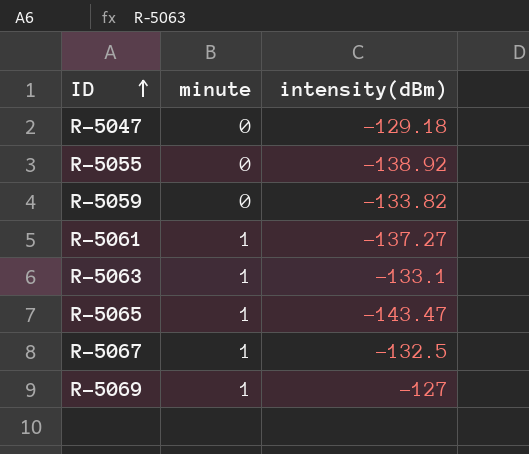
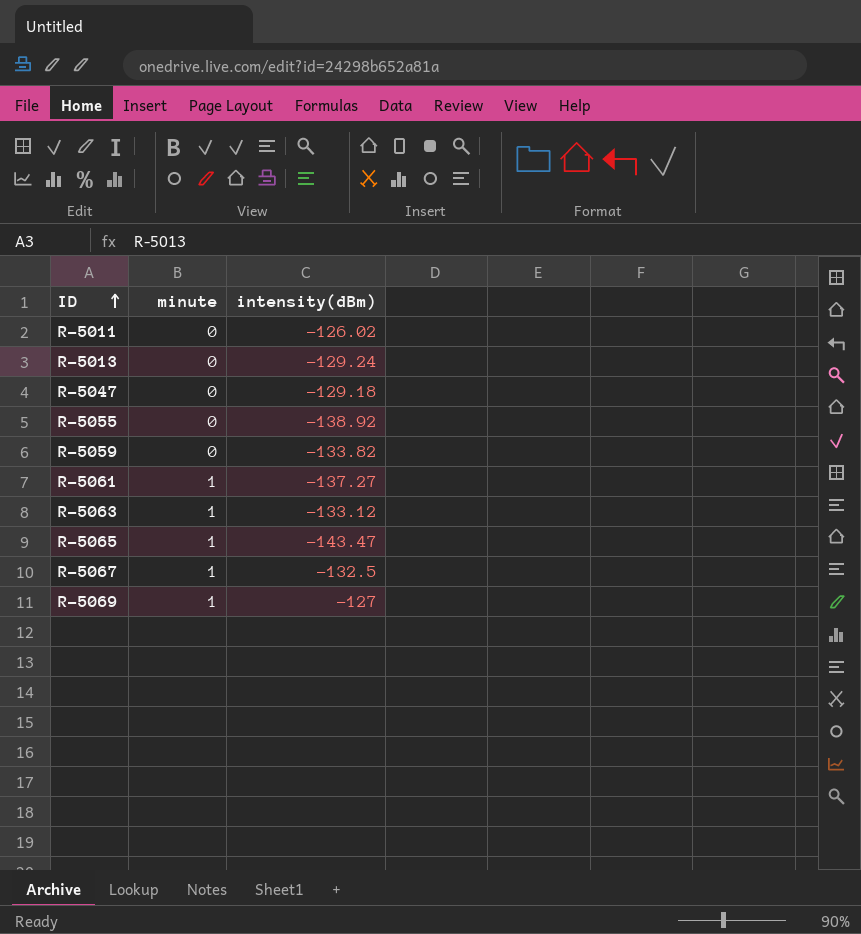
row R-5011: none -> 0 | -126.02
row R-5013: none -> 0 | -129.24
R-5063 | intensity(dBm): -133.1 -> -133.12

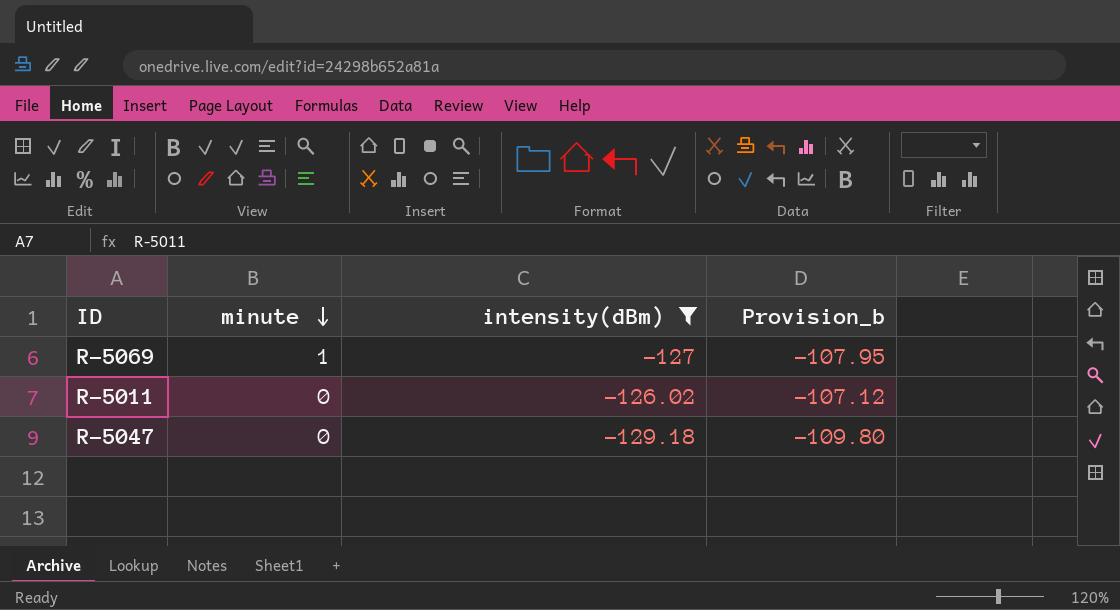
filter: none -> intensity(dBm) >= -129.18
row order: ID ascending -> minute descending
column Provision_b | formula: none -> [intensity(dBm)] * 0.85

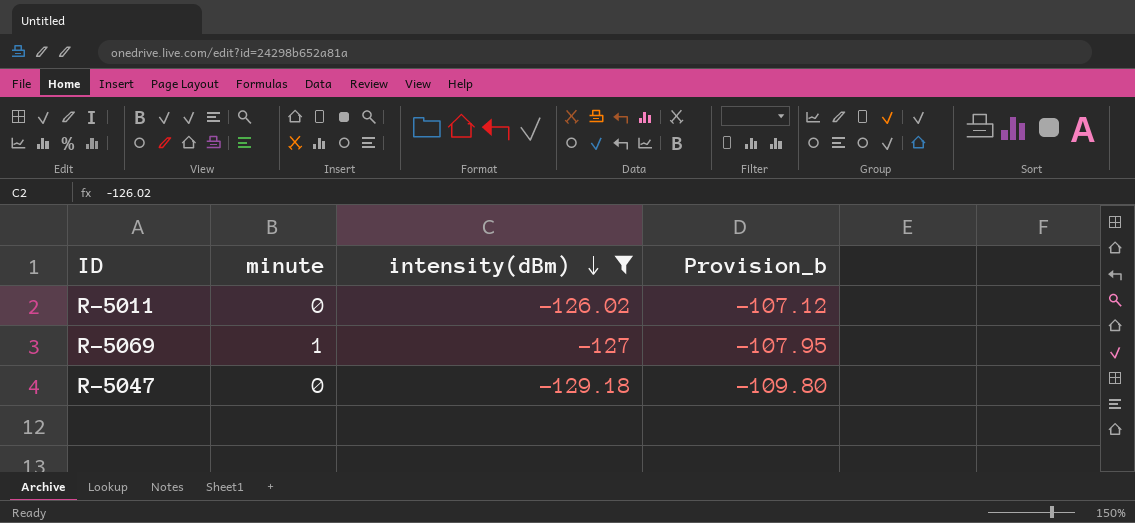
row order: minute descending -> intensity(dBm) descending

